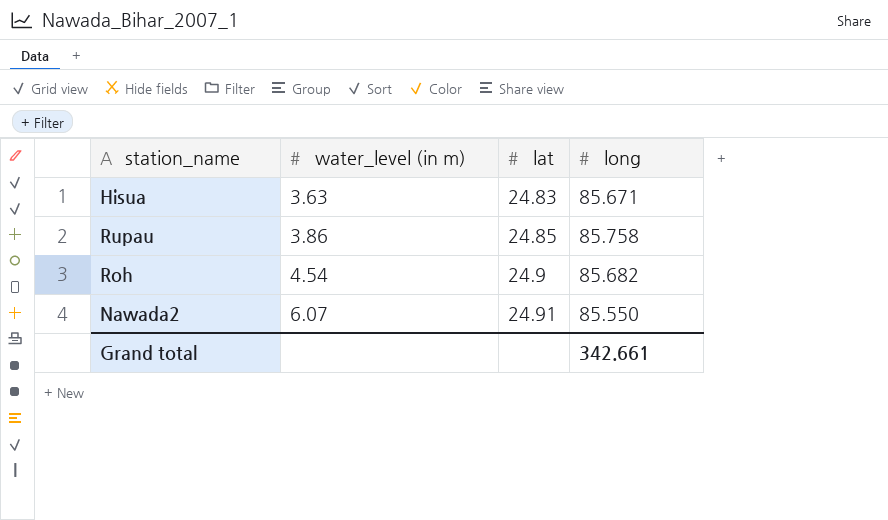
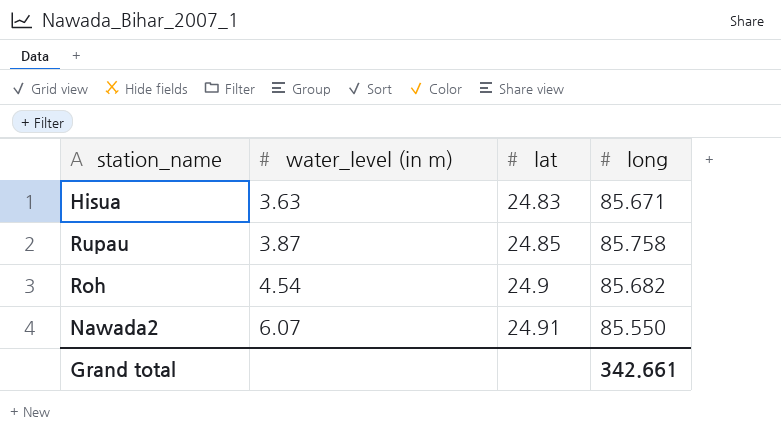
Rupau | water_level (in m): 3.86 -> 3.87

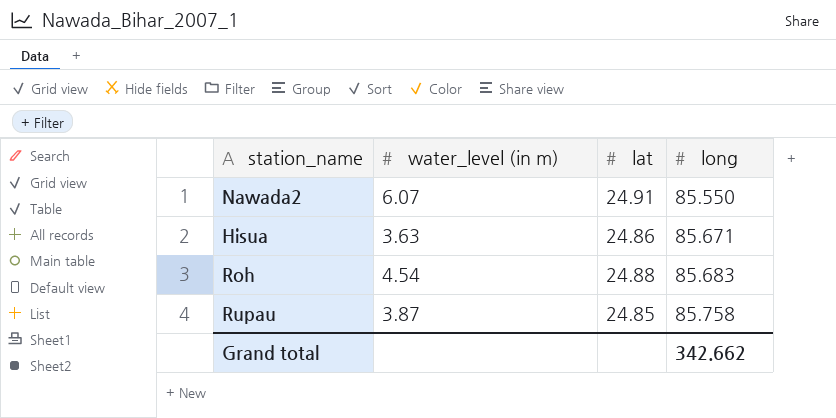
row order: water_level (in m) ascending -> long ascending
Hisua | lat: 24.83 -> 24.86
Roh | lat: 24.9 -> 24.88
Roh | long: 85.682 -> 85.683
Grand total | long: 342.661 -> 342.662

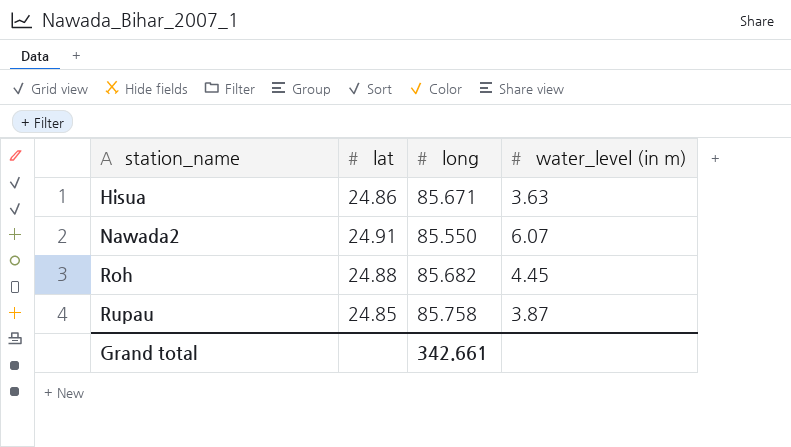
row order: long ascending -> station_name ascending
column water_level (in m) | position: 2 -> 4
Roh | long: 85.683 -> 85.682
Roh | water_level (in m): 4.54 -> 4.45
Grand total | long: 342.662 -> 342.661

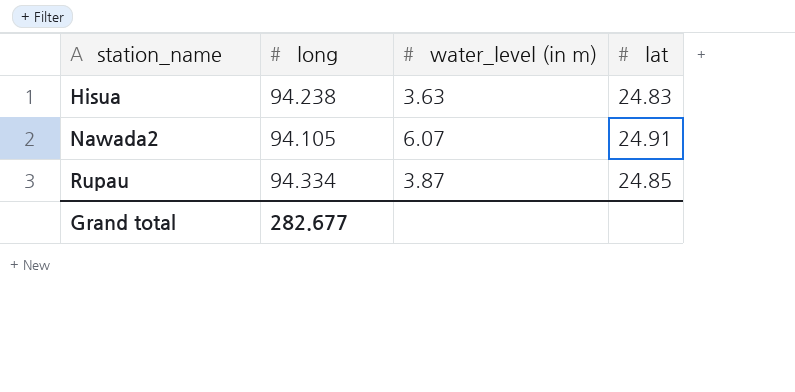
column lat | position: 2 -> 4
row Roh: 24.88 | 85.682 | 4.45 -> none
Hisua | long: 85.671 -> 94.238
Hisua | lat: 24.86 -> 24.83
Nawada2 | long: 85.550 -> 94.105
Rupau | long: 85.758 -> 94.334
Grand total | long: 342.661 -> 282.677

